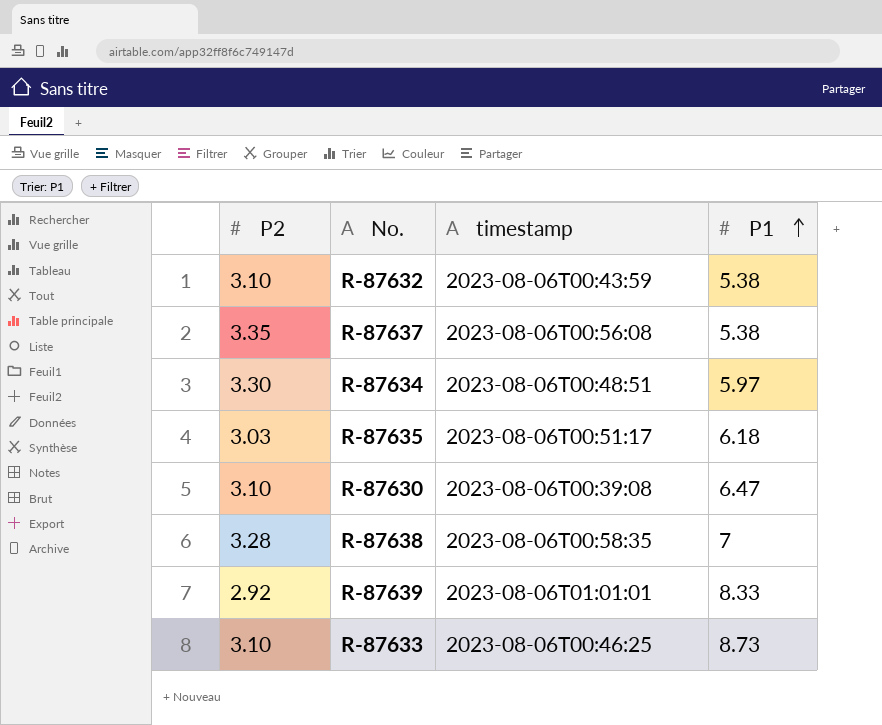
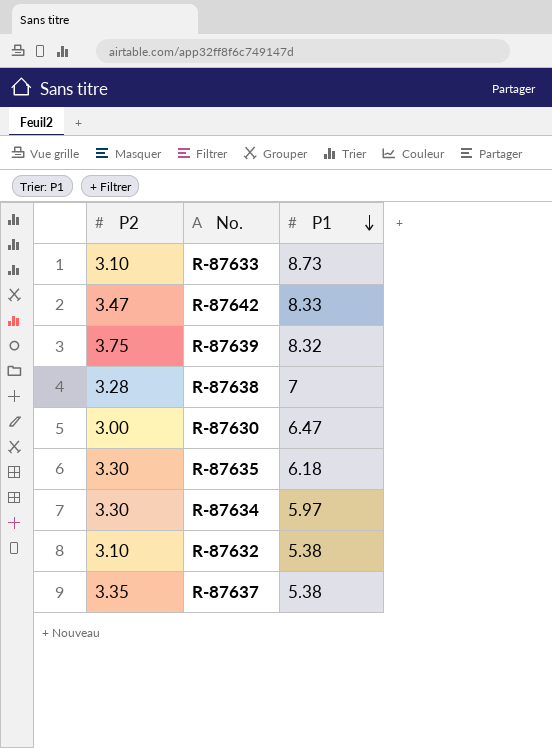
row order: P1 ascending -> P1 descending
column timestamp | position: 3 -> none
row R-87642: none -> 3.47 | 8.33
R-87639 | P2: 2.92 -> 3.75
R-87639 | P1: 8.33 -> 8.32
R-87630 | P2: 3.10 -> 3.00
R-87635 | P2: 3.03 -> 3.30

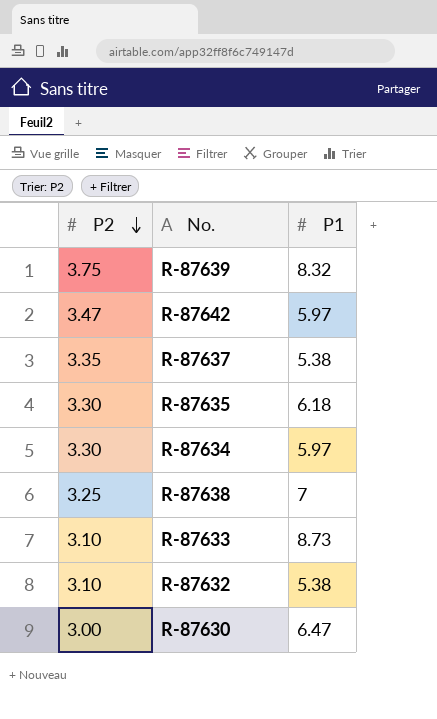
row order: P1 descending -> P2 descending
R-87642 | P1: 8.33 -> 5.97
R-87638 | P2: 3.28 -> 3.25

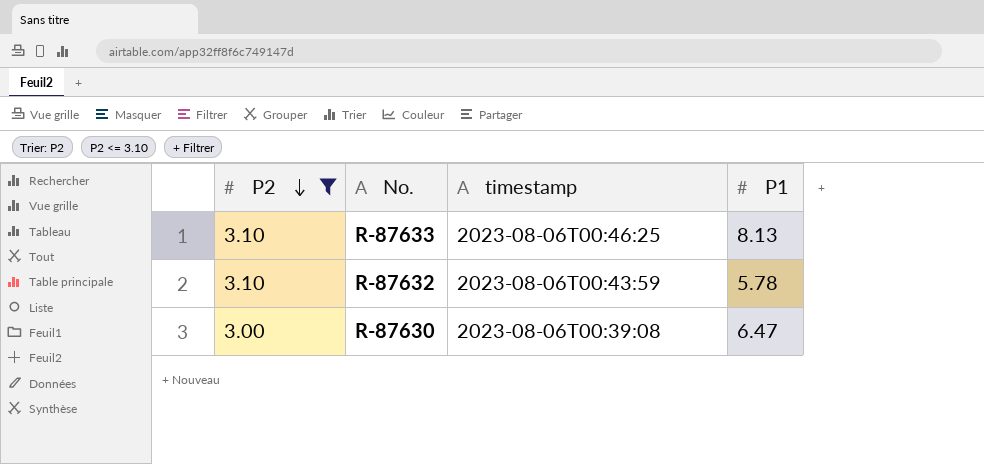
filter: none -> P2 <= 3.10
column timestamp | position: none -> 3
R-87633 | P1: 8.73 -> 8.13
R-87632 | P1: 5.38 -> 5.78

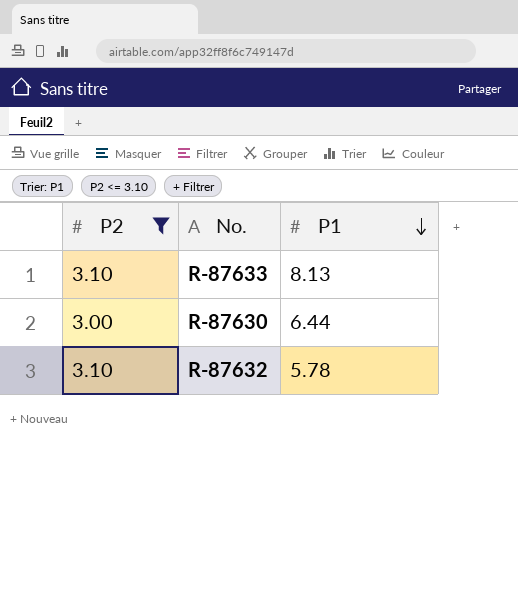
row order: P2 descending -> P1 descending
column timestamp | position: 3 -> none
R-87630 | P1: 6.47 -> 6.44

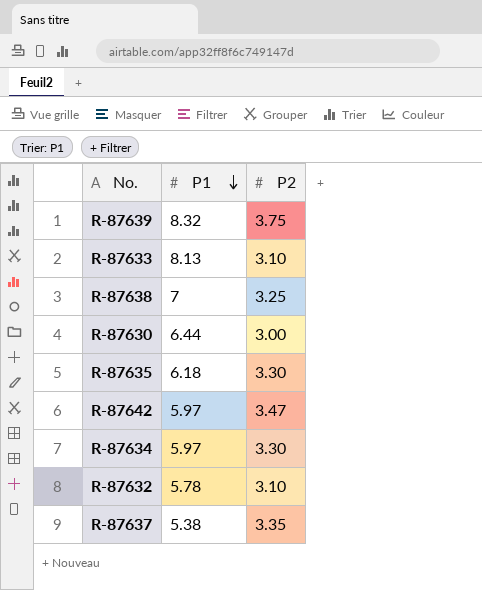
filter: P2 <= 3.10 -> none
column P2 | position: 1 -> 3

